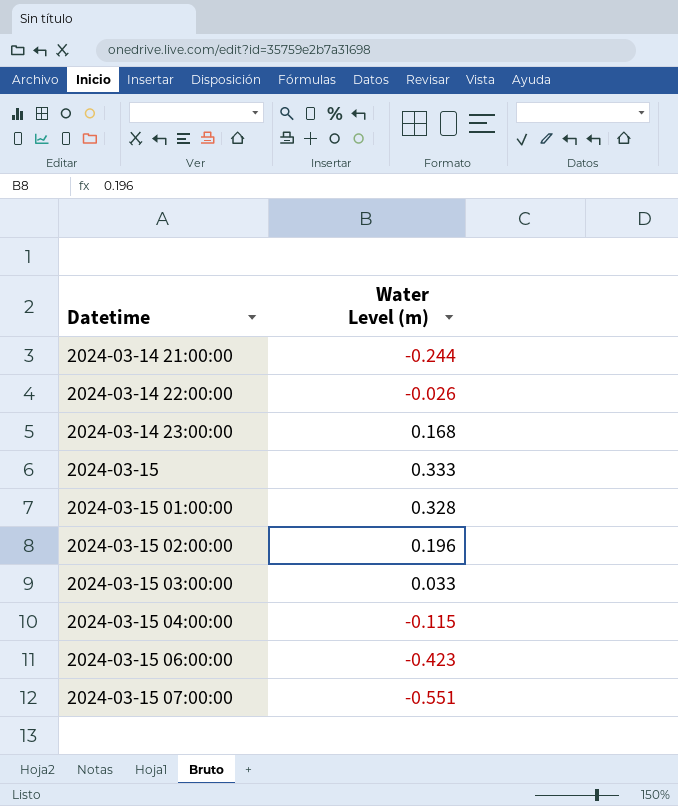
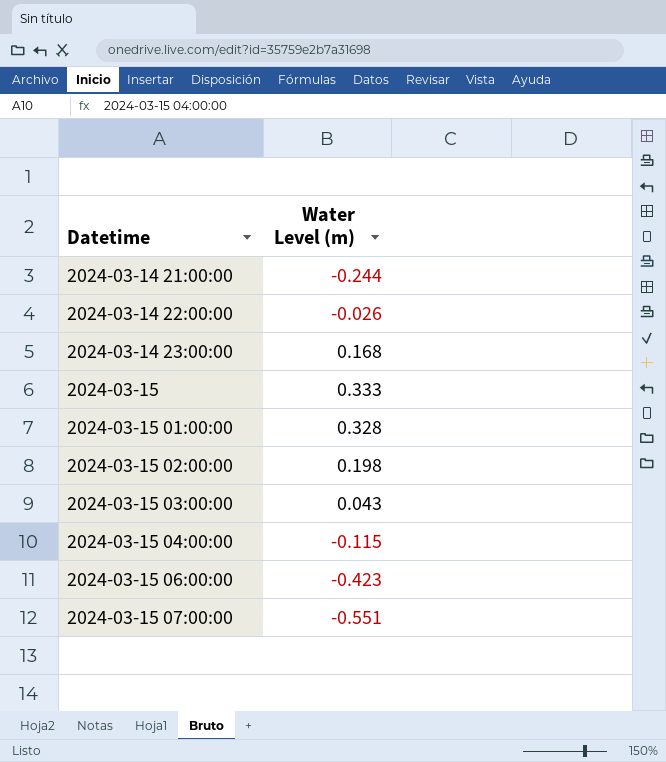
2024-03-15 02:00:00 | Water Level (m): 0.196 -> 0.198
2024-03-15 03:00:00 | Water Level (m): 0.033 -> 0.043

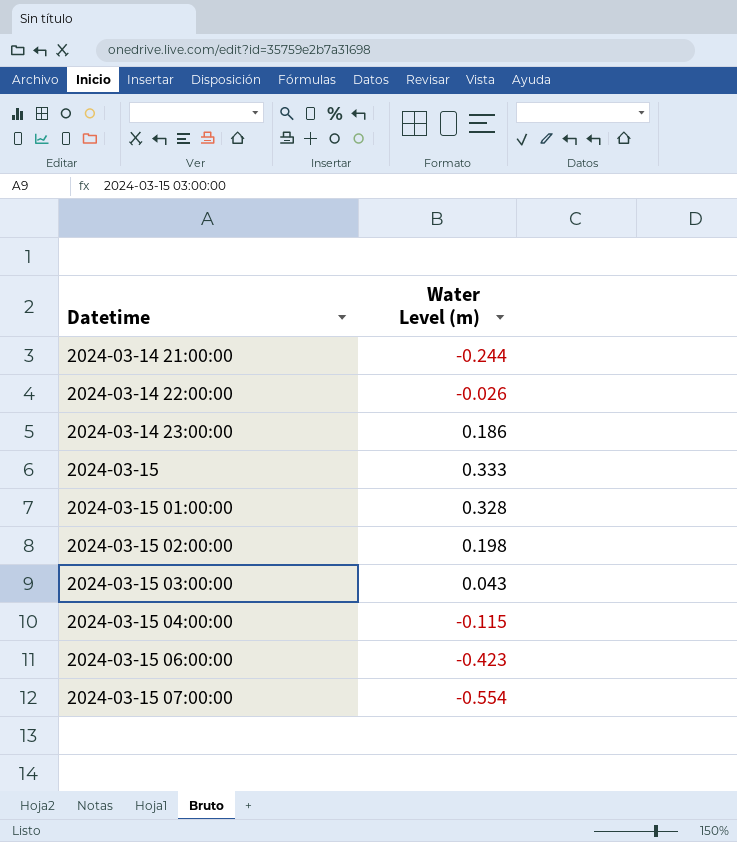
2024-03-14 23:00:00 | Water Level (m): 0.168 -> 0.186
2024-03-15 07:00:00 | Water Level (m): -0.551 -> -0.554

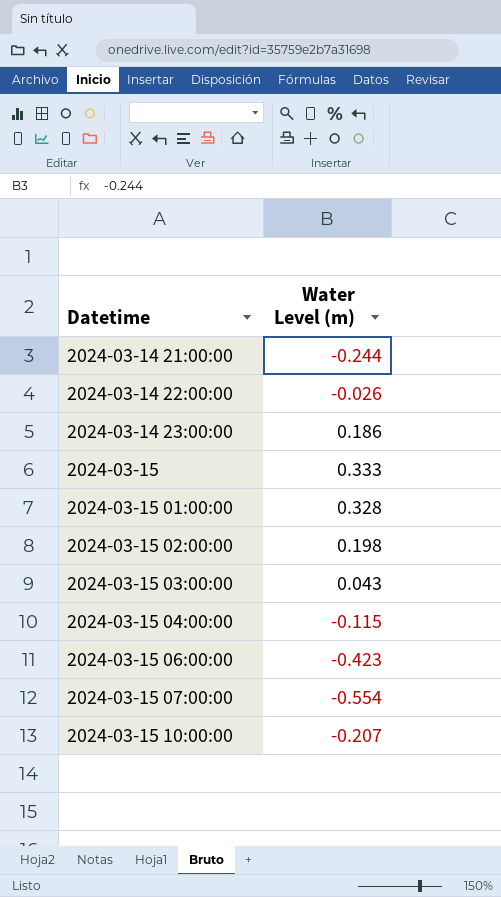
row 2024-03-15 10:00:00: none -> -0.207

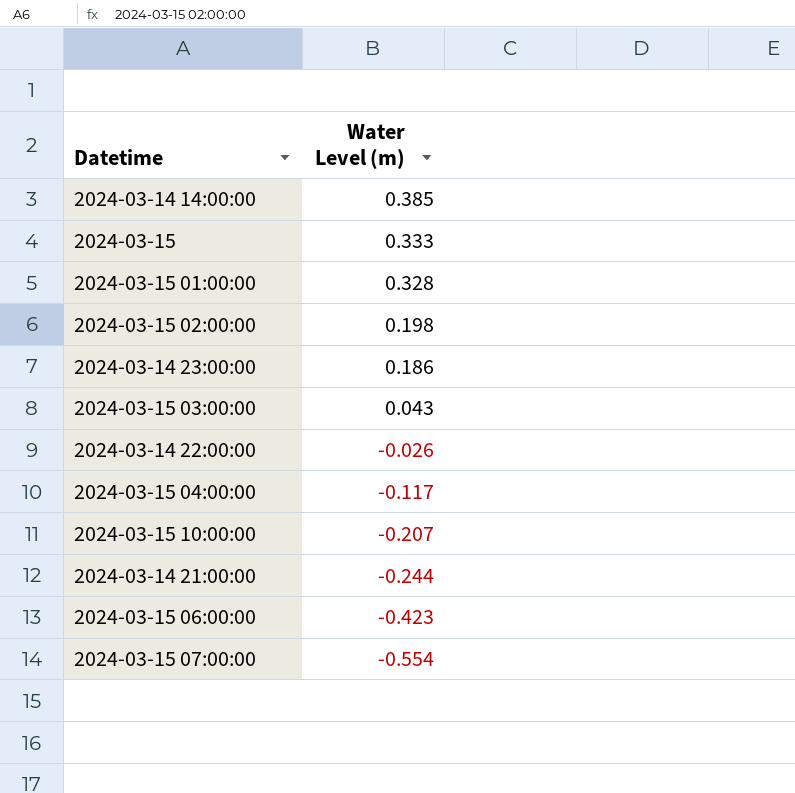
row order: Datetime ascending -> Water Level (m) descending
row 2024-03-14 14:00:00: none -> 0.385
2024-03-15 04:00:00 | Water Level (m): -0.115 -> -0.117

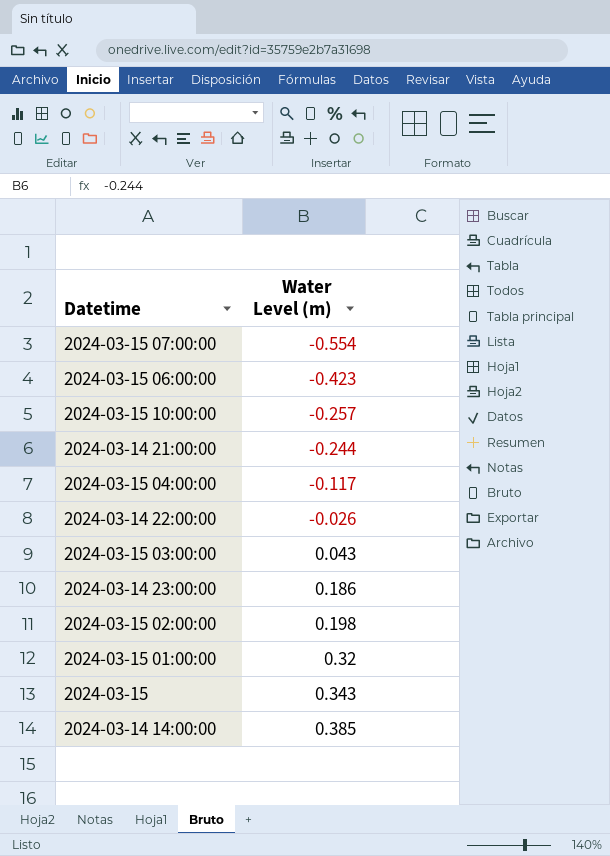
row order: Water Level (m) descending -> Water Level (m) ascending
2024-03-15 10:00:00 | Water Level (m): -0.207 -> -0.257
2024-03-15 01:00:00 | Water Level (m): 0.328 -> 0.32
2024-03-15 | Water Level (m): 0.333 -> 0.343

